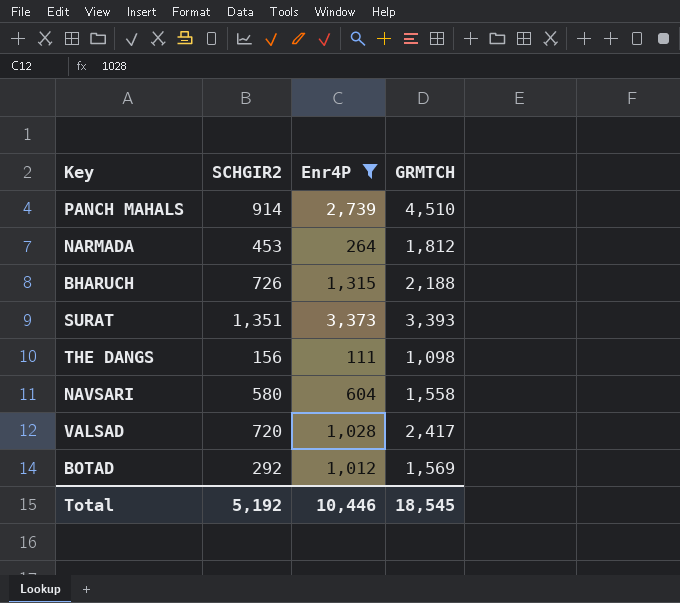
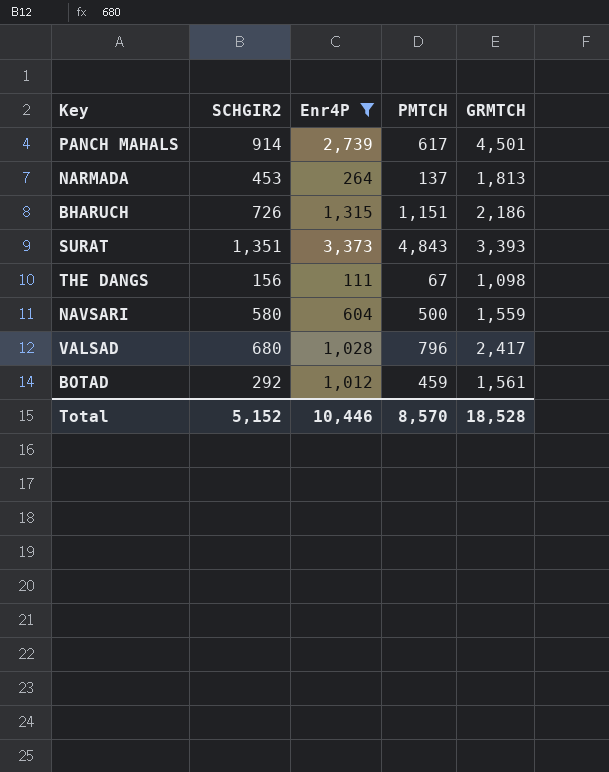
column PMTCH | position: none -> 4
PANCH MAHALS | GRMTCH: 4,510 -> 4,501
NARMADA | GRMTCH: 1,812 -> 1,813
BHARUCH | GRMTCH: 2,188 -> 2,186
NAVSARI | GRMTCH: 1,558 -> 1,559
VALSAD | SCHGIR2: 720 -> 680
BOTAD | GRMTCH: 1,569 -> 1,561
Total | SCHGIR2: 5,192 -> 5,152
Total | GRMTCH: 18,545 -> 18,528

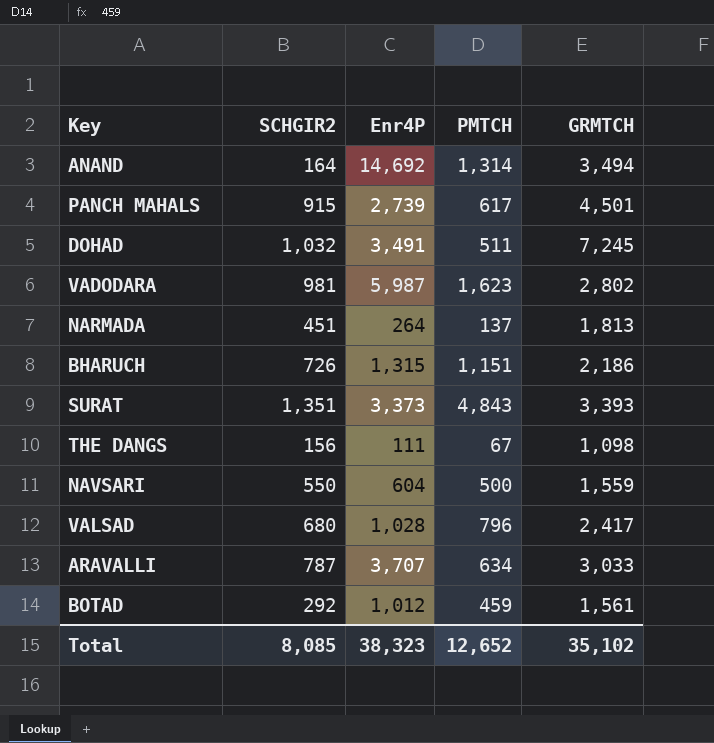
filter: Enr4P <= 3,373 -> none
PANCH MAHALS | SCHGIR2: 914 -> 915
NARMADA | SCHGIR2: 453 -> 451
NAVSARI | SCHGIR2: 580 -> 550
Total | SCHGIR2: 5,152 -> 8,085
Total | Enr4P: 10,446 -> 38,323
Total | PMTCH: 8,570 -> 12,652
Total | GRMTCH: 18,528 -> 35,102

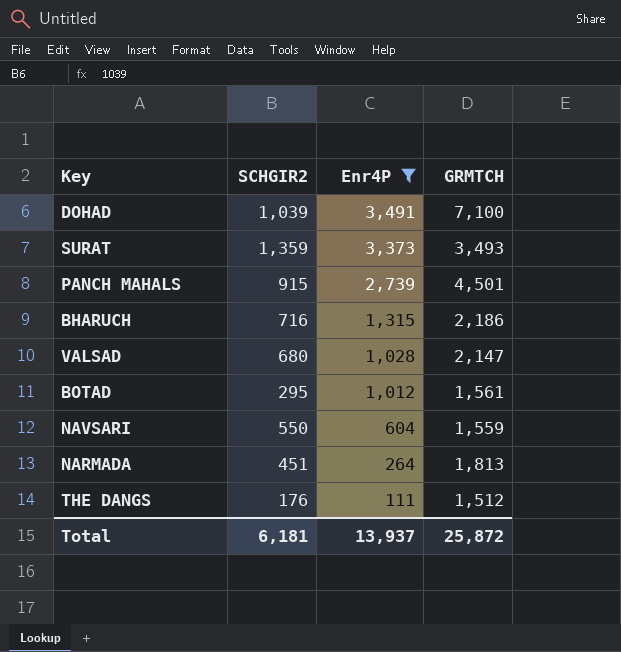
filter: none -> Enr4P <= 3,491
row order: none -> Enr4P descending
column PMTCH | position: 4 -> none
DOHAD | SCHGIR2: 1,032 -> 1,039
DOHAD | GRMTCH: 7,245 -> 7,100
SURAT | SCHGIR2: 1,351 -> 1,359
SURAT | GRMTCH: 3,393 -> 3,493
BHARUCH | SCHGIR2: 726 -> 716
VALSAD | GRMTCH: 2,417 -> 2,147
BOTAD | SCHGIR2: 292 -> 295
THE DANGS | SCHGIR2: 156 -> 176
THE DANGS | GRMTCH: 1,098 -> 1,512
Total | SCHGIR2: 8,085 -> 6,181
Total | Enr4P: 38,323 -> 13,937
Total | GRMTCH: 35,102 -> 25,872

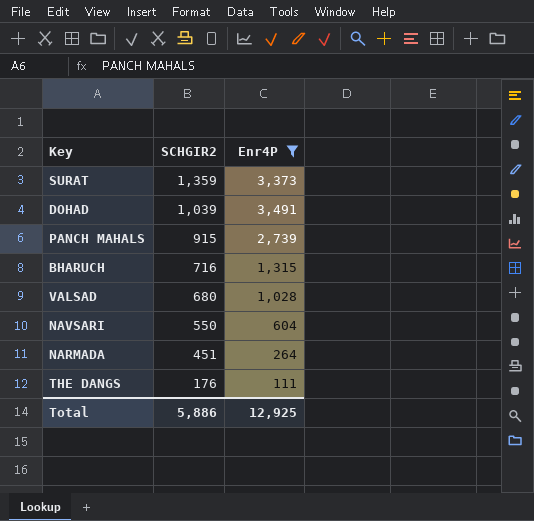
row order: Enr4P descending -> SCHGIR2 descending
column GRMTCH | position: 4 -> none
row BOTAD: 295 | 1,012 | 1,561 -> none
Total | SCHGIR2: 6,181 -> 5,886
Total | Enr4P: 13,937 -> 12,925

